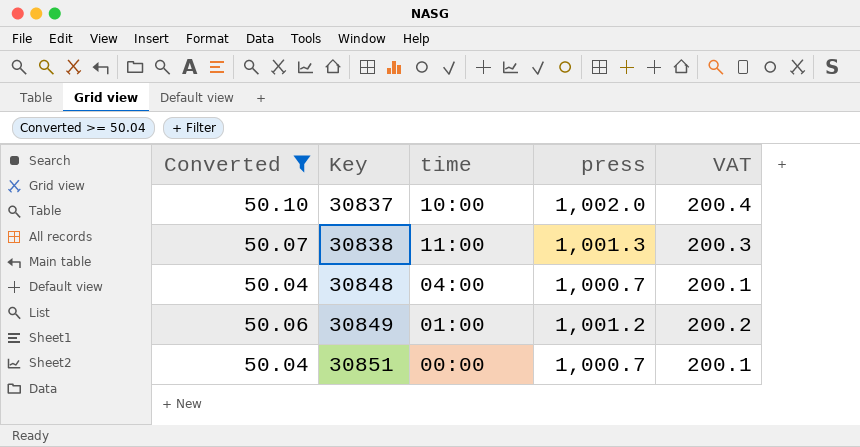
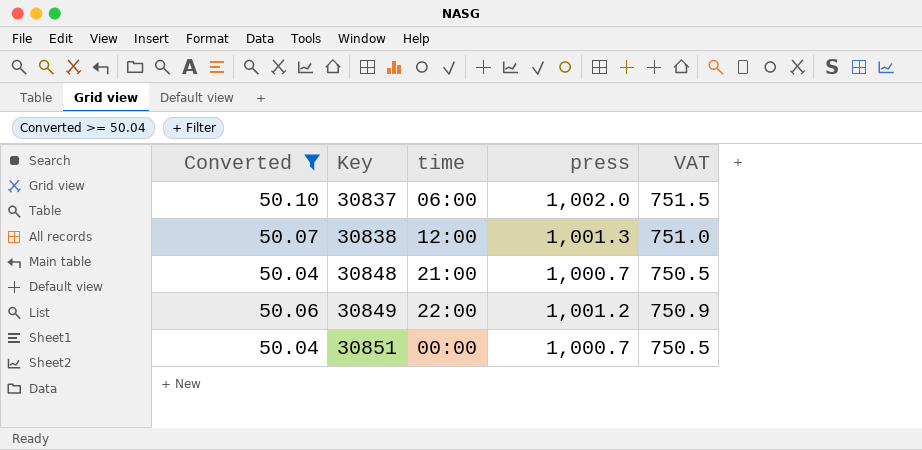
column VAT | formula: [press] * 0.2 -> [press] * 0.75
30837 | time: 10:00 -> 06:00
30838 | time: 11:00 -> 12:00
30848 | time: 04:00 -> 21:00
30849 | time: 01:00 -> 22:00

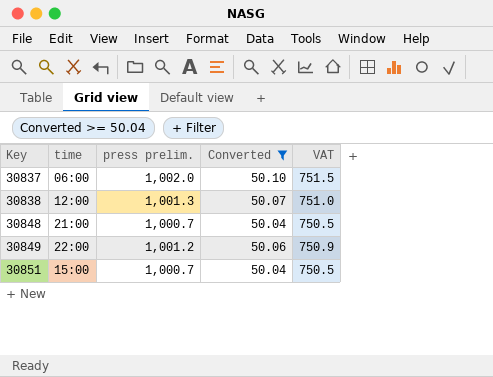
column name: press -> press prelim.
column Converted | position: 1 -> 4
30851 | time: 00:00 -> 15:00

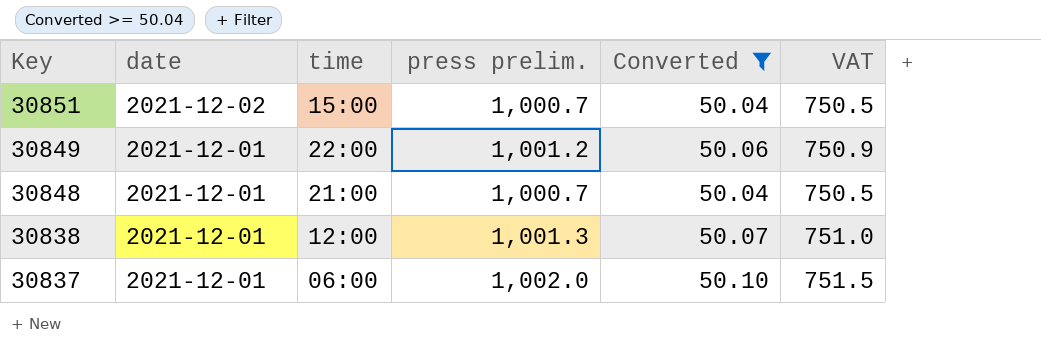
row order: Key ascending -> Key descending
column date | position: none -> 2

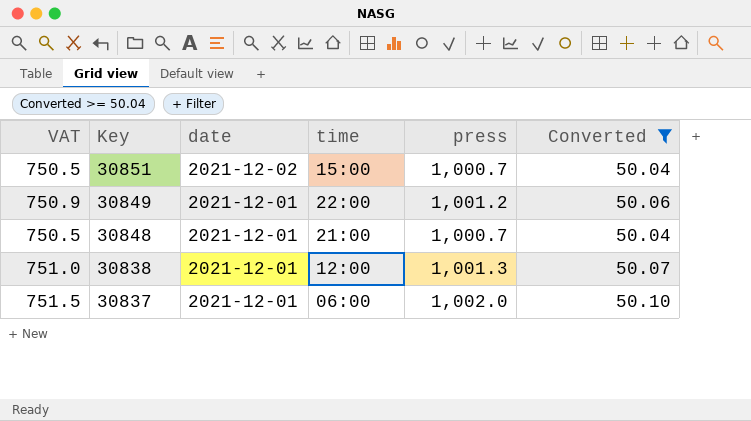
column VAT | position: 6 -> 1
column name: press prelim. -> press

